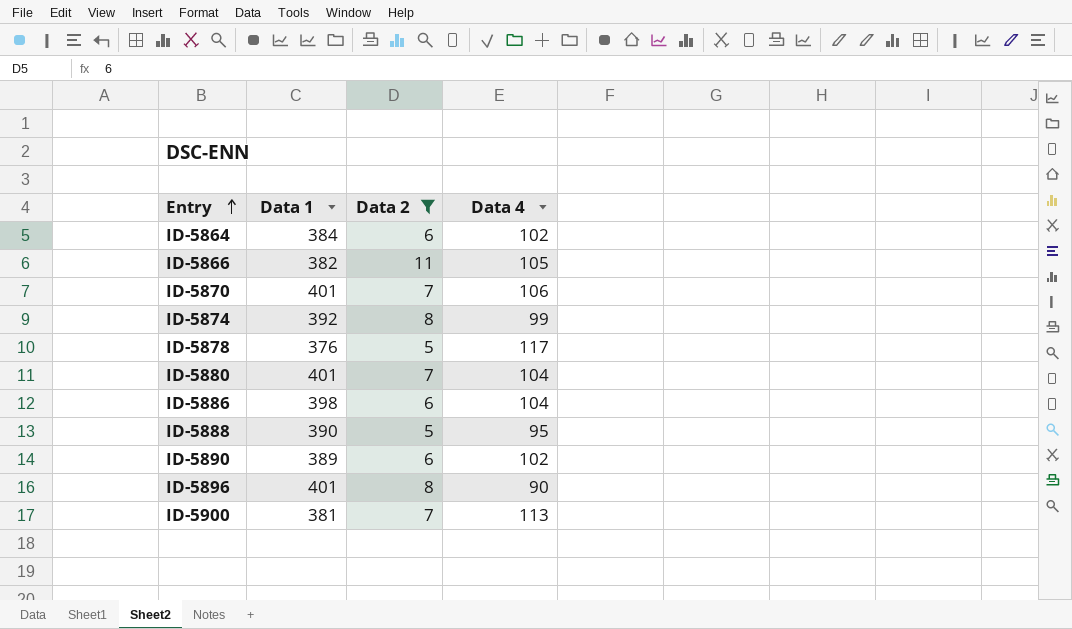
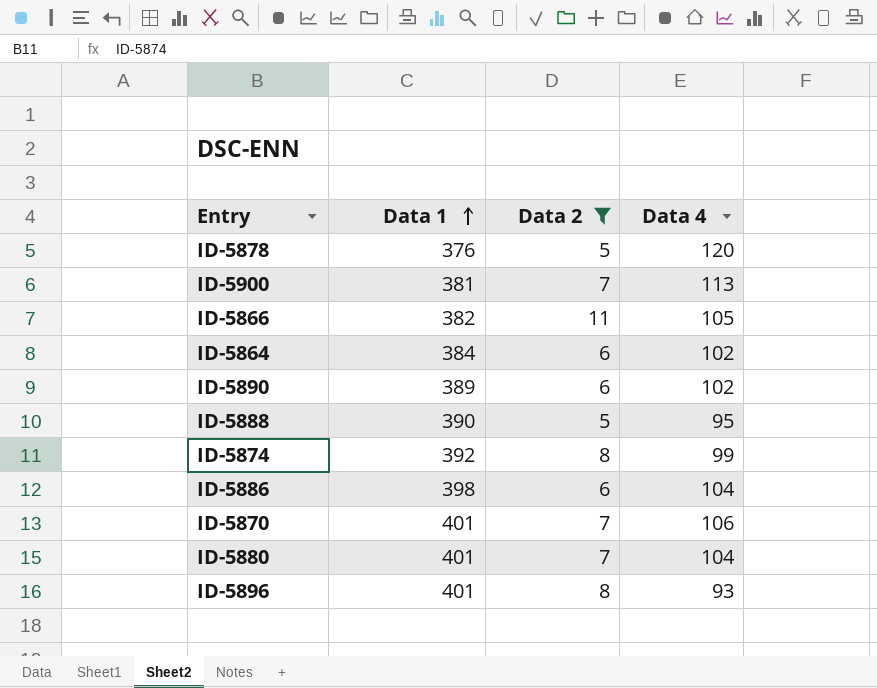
row order: Entry ascending -> Data 1 ascending
ID-5878 | Data 4: 117 -> 120
ID-5896 | Data 4: 90 -> 93

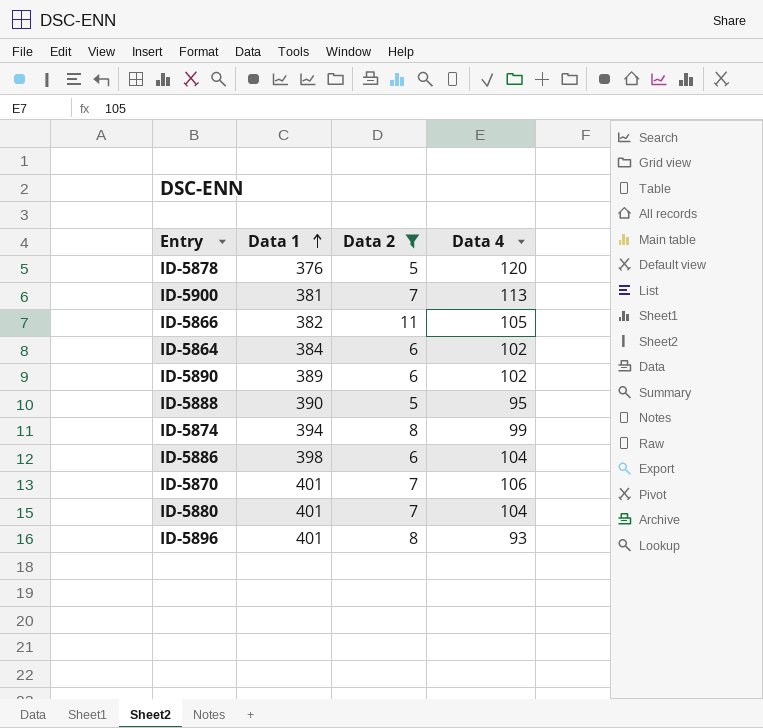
ID-5874 | Data 1: 392 -> 394

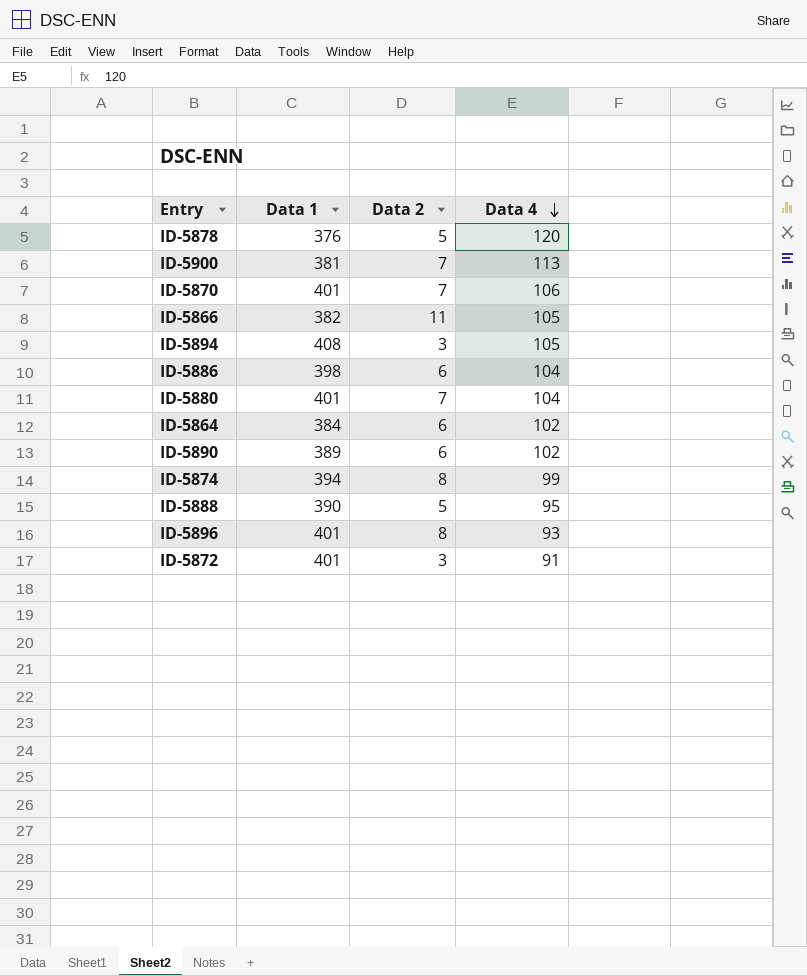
filter: Data 2 != 3 -> none
row order: Data 1 ascending -> Data 4 descending

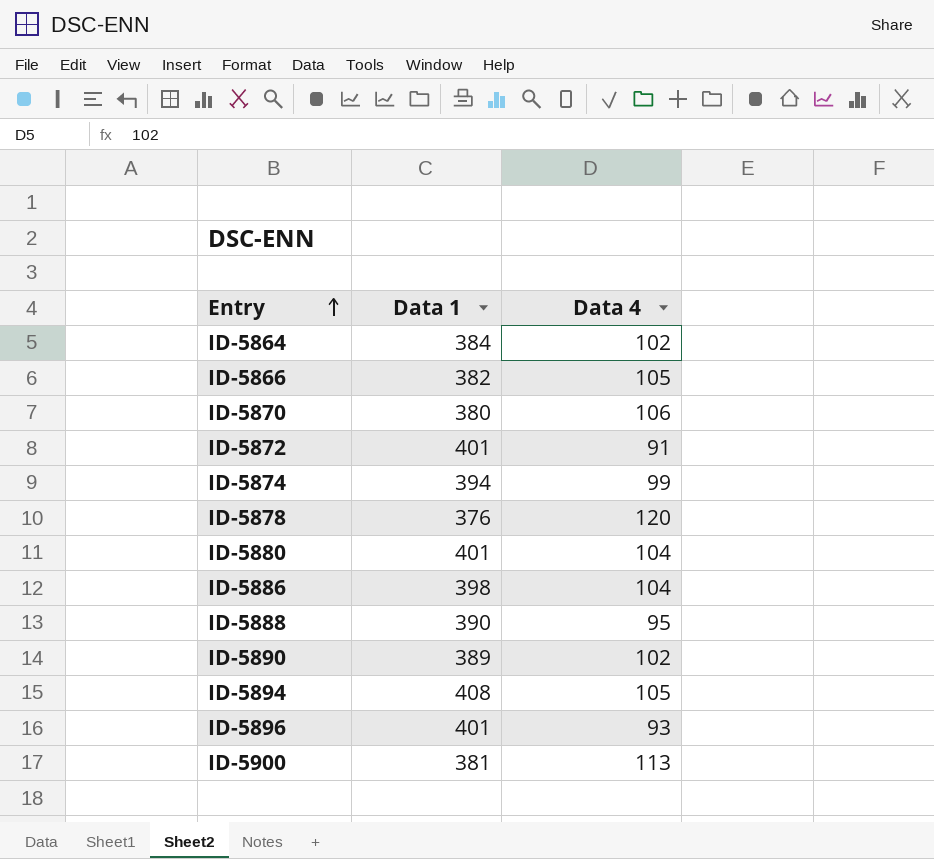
row order: Data 4 descending -> Entry ascending
column Data 2 | position: 3 -> none
ID-5870 | Data 1: 401 -> 380

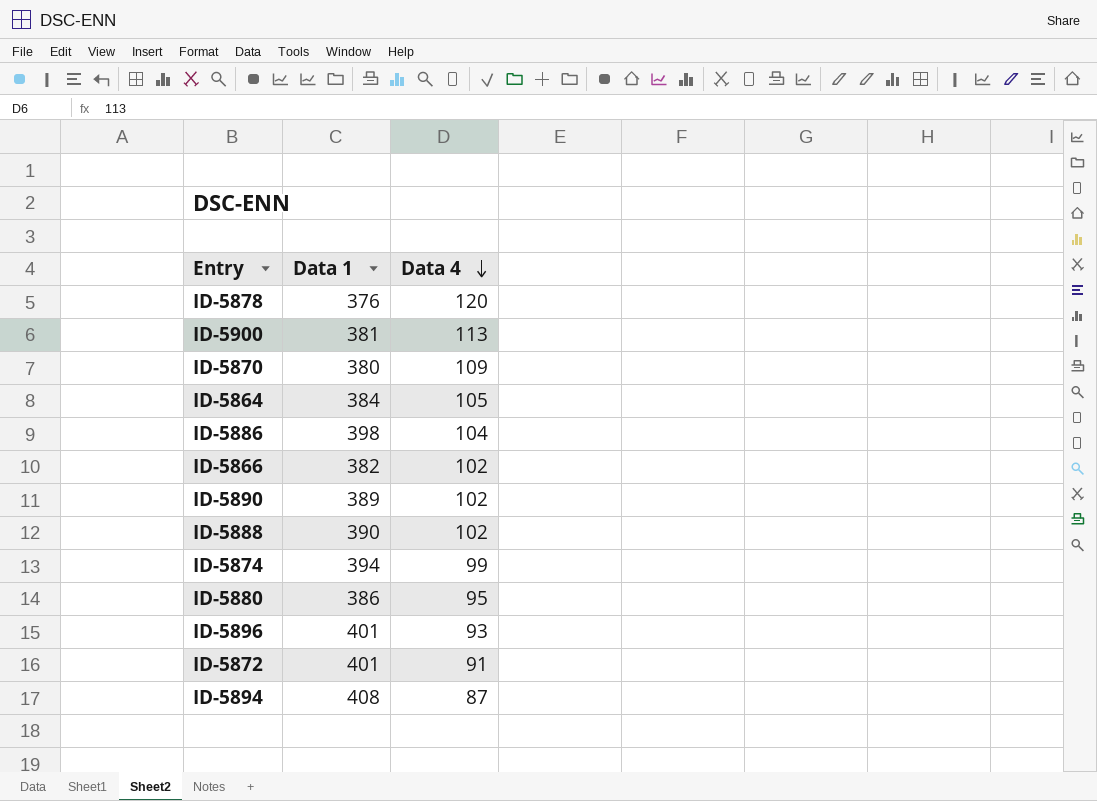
row order: Entry ascending -> Data 4 descending
ID-5870 | Data 4: 106 -> 109
ID-5864 | Data 4: 102 -> 105
ID-5866 | Data 4: 105 -> 102
ID-5888 | Data 4: 95 -> 102
ID-5880 | Data 1: 401 -> 386
ID-5880 | Data 4: 104 -> 95
ID-5894 | Data 4: 105 -> 87

